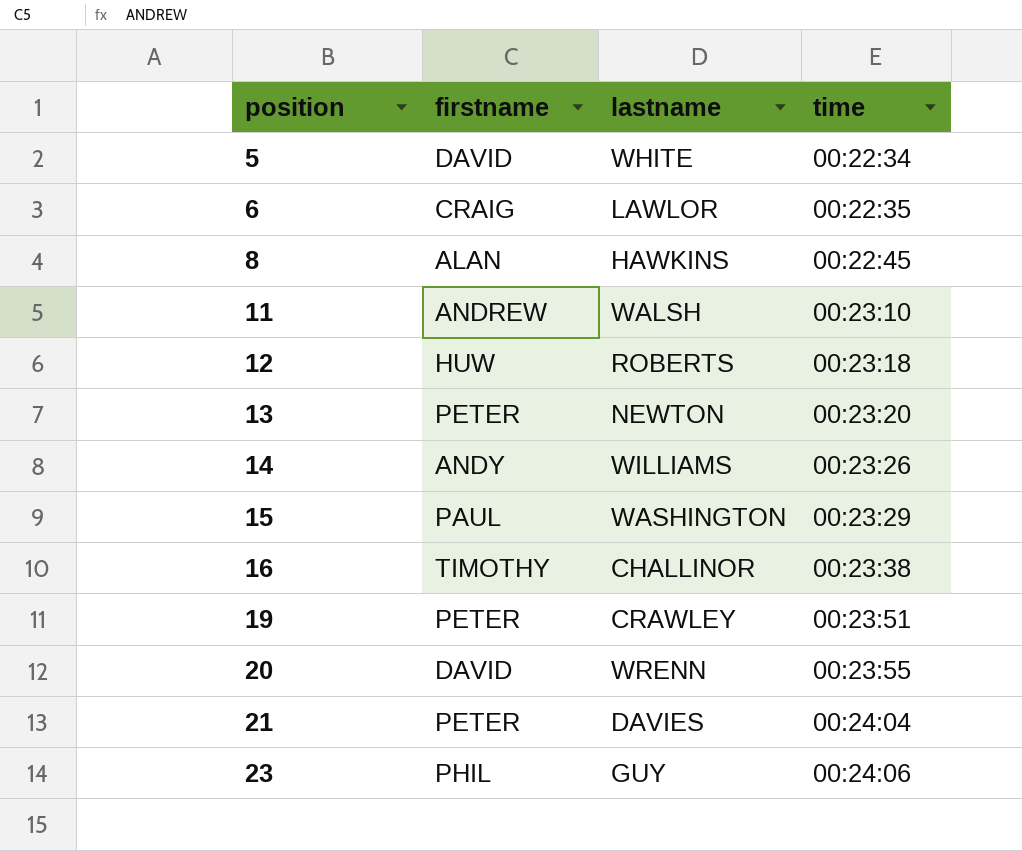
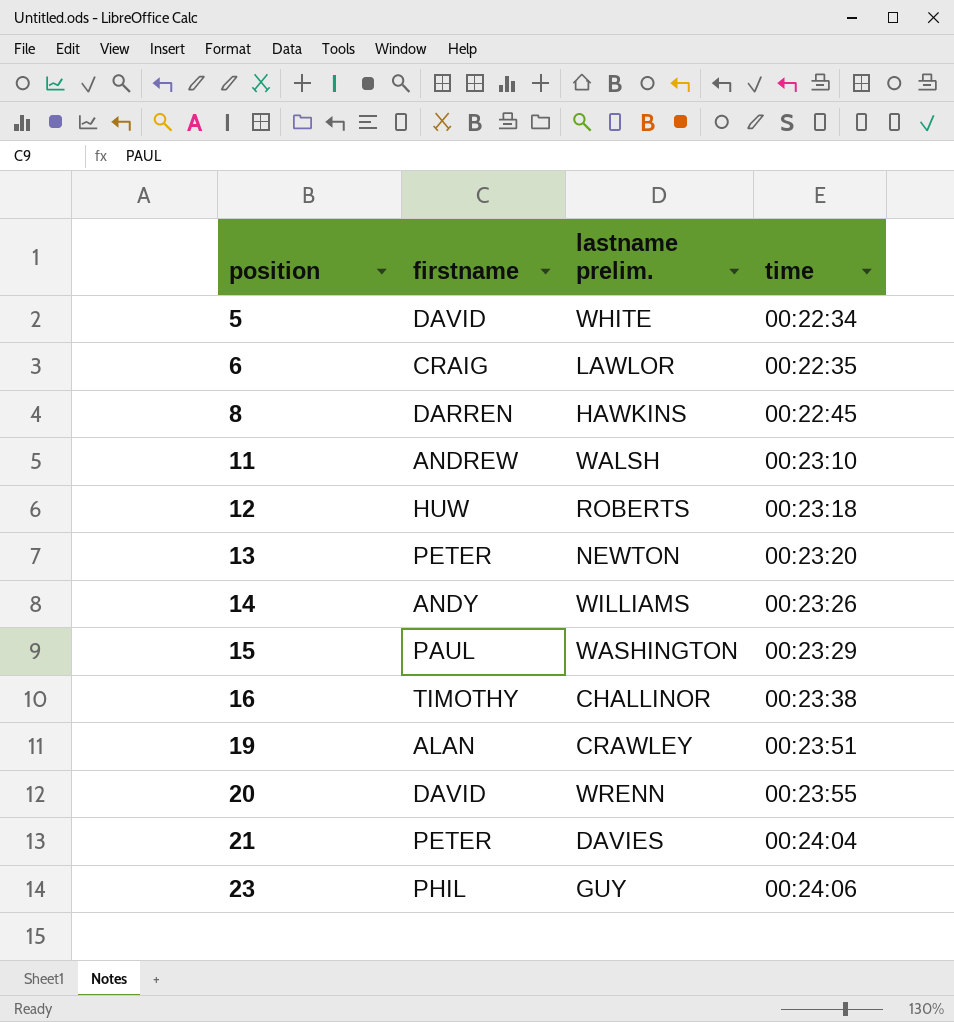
column name: lastname -> lastname prelim.
8 | firstname: ALAN -> DARREN
19 | firstname: PETER -> ALAN

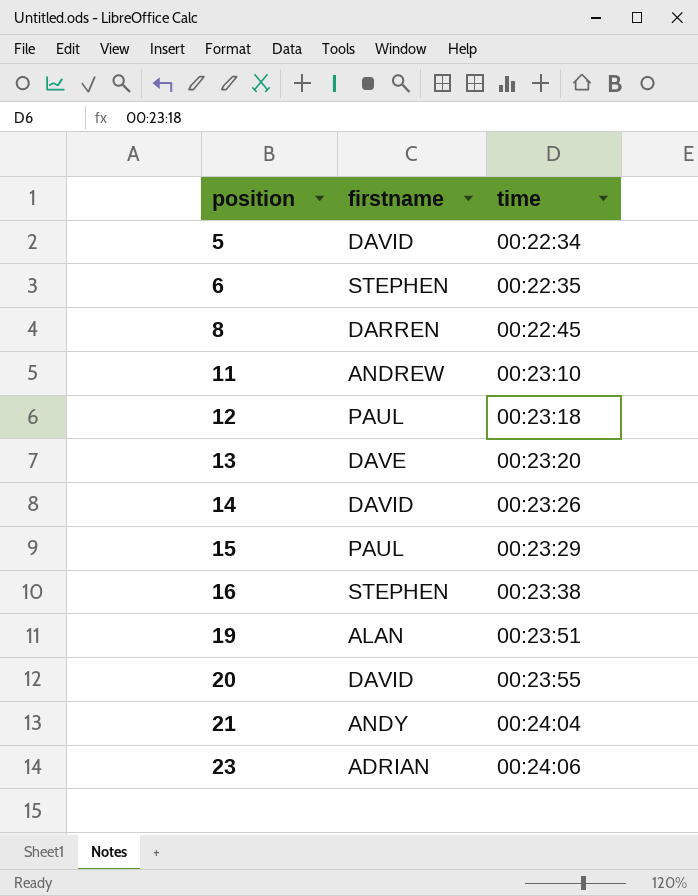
column lastname prelim. | position: 3 -> none
6 | firstname: CRAIG -> STEPHEN
12 | firstname: HUW -> PAUL
13 | firstname: PETER -> DAVE
14 | firstname: ANDY -> DAVID
16 | firstname: TIMOTHY -> STEPHEN
21 | firstname: PETER -> ANDY
23 | firstname: PHIL -> ADRIAN

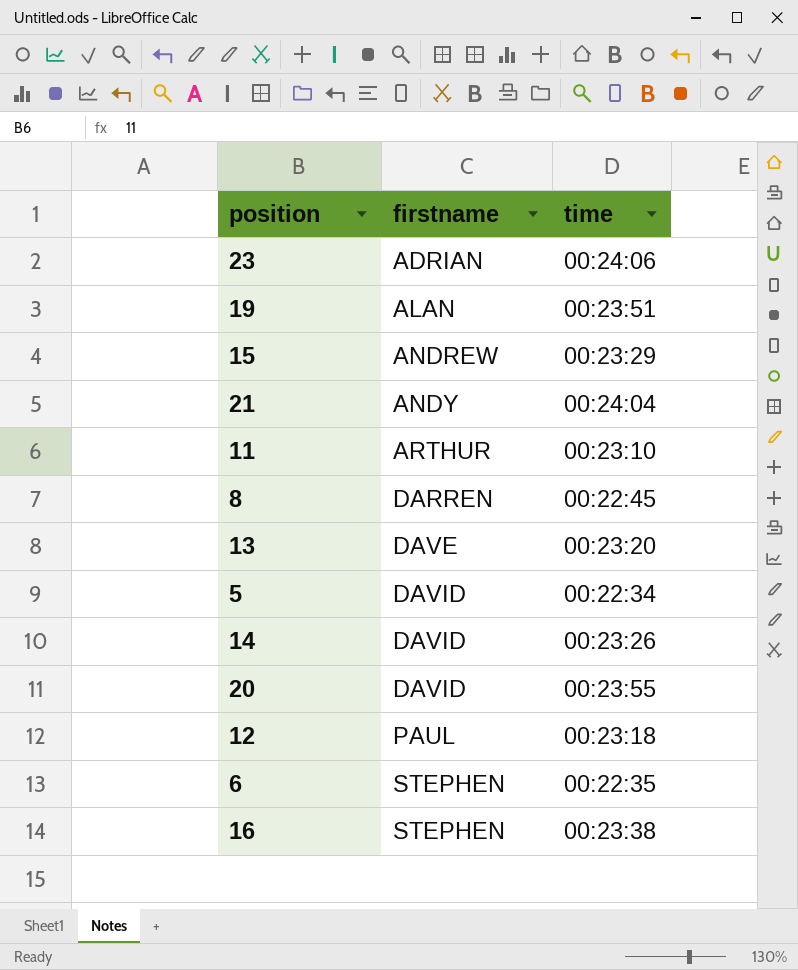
row order: position ascending -> firstname ascending
15 | firstname: PAUL -> ANDREW
11 | firstname: ANDREW -> ARTHUR

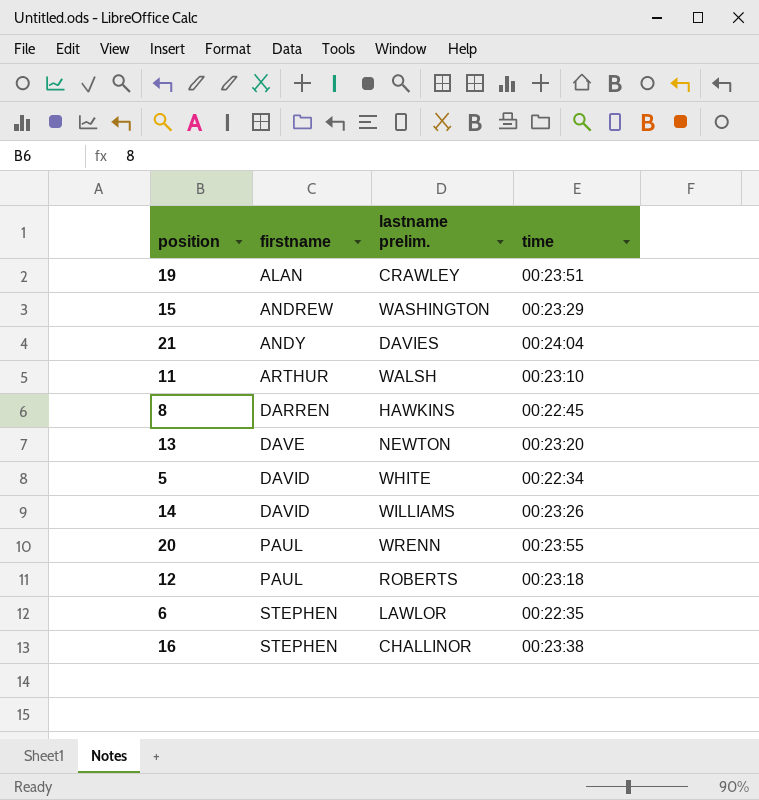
column lastname prelim. | position: none -> 3
row 23: ADRIAN | 00:24:06 -> none
20 | firstname: DAVID -> PAUL

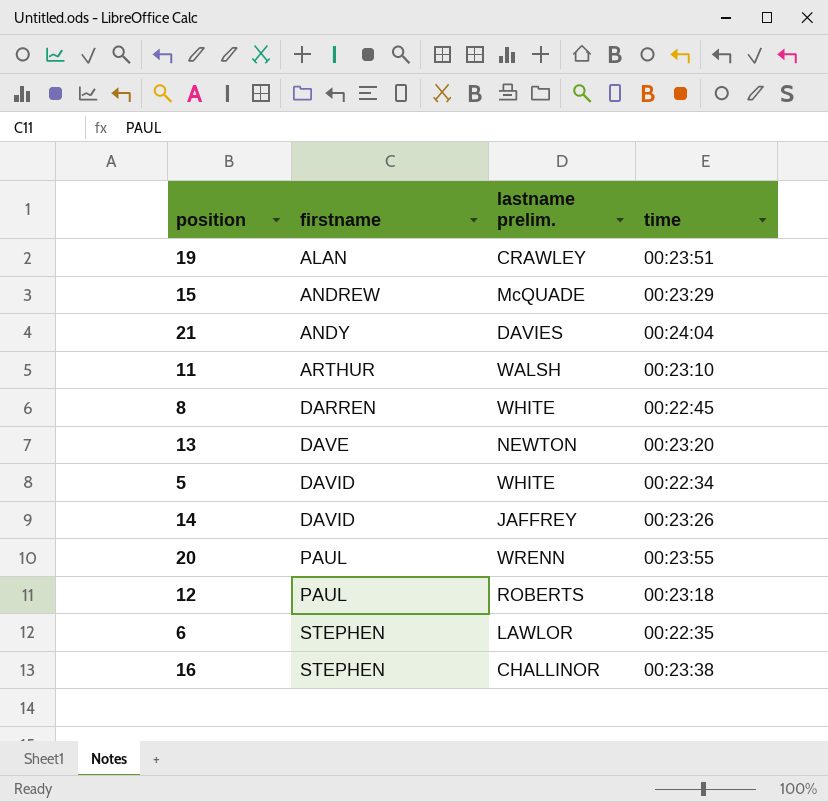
15 | lastname prelim.: WASHINGTON -> McQUADE
8 | lastname prelim.: HAWKINS -> WHITE
14 | lastname prelim.: WILLIAMS -> JAFFREY

